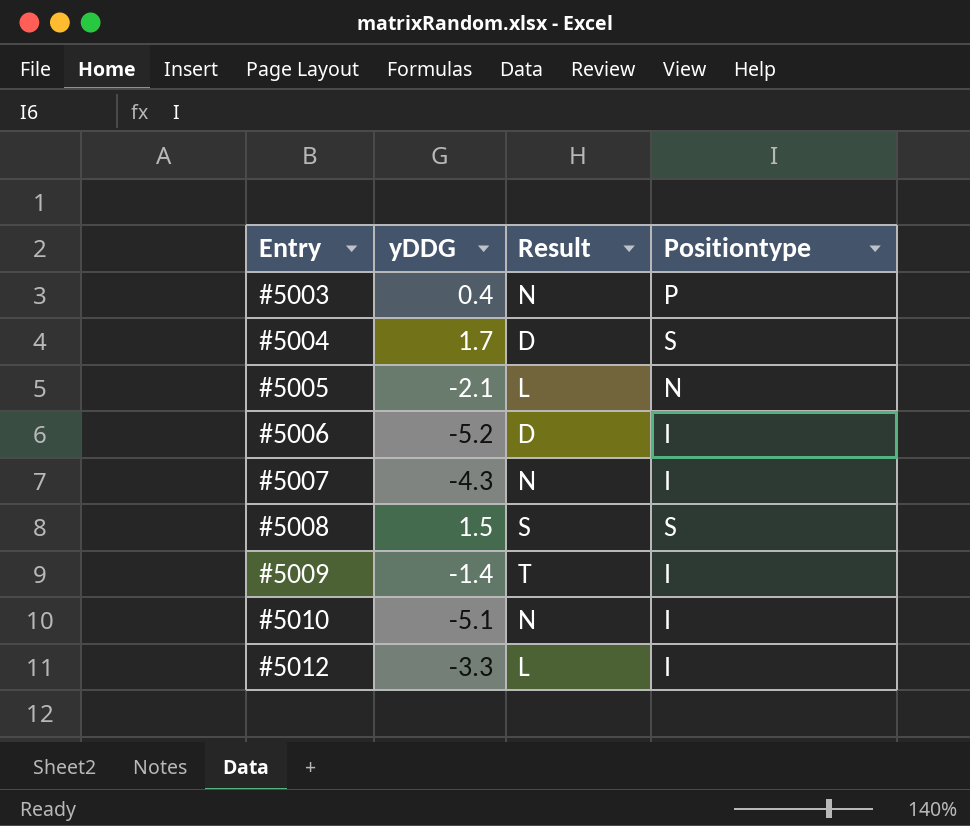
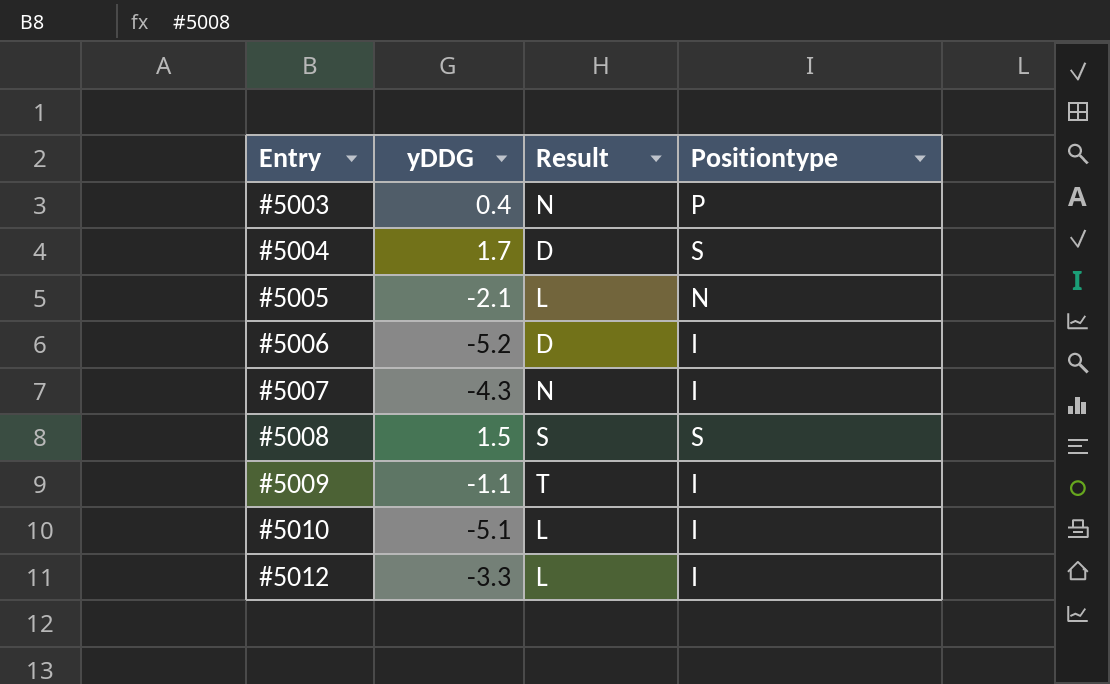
#5009 | yDDG: -1.4 -> -1.1
#5010 | Result: N -> L

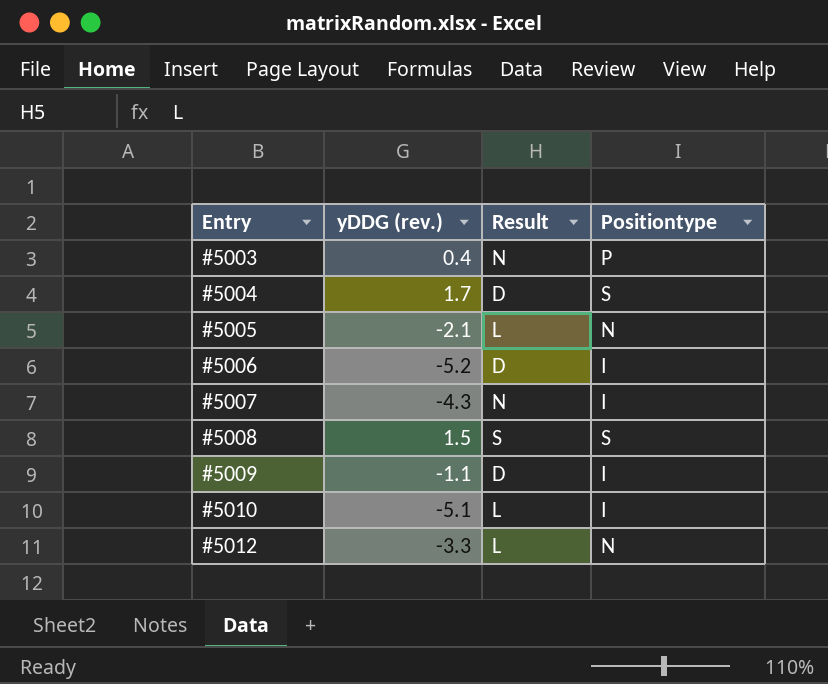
column name: yDDG -> yDDG (rev.)
#5009 | Result: T -> D
#5012 | Positiontype: I -> N

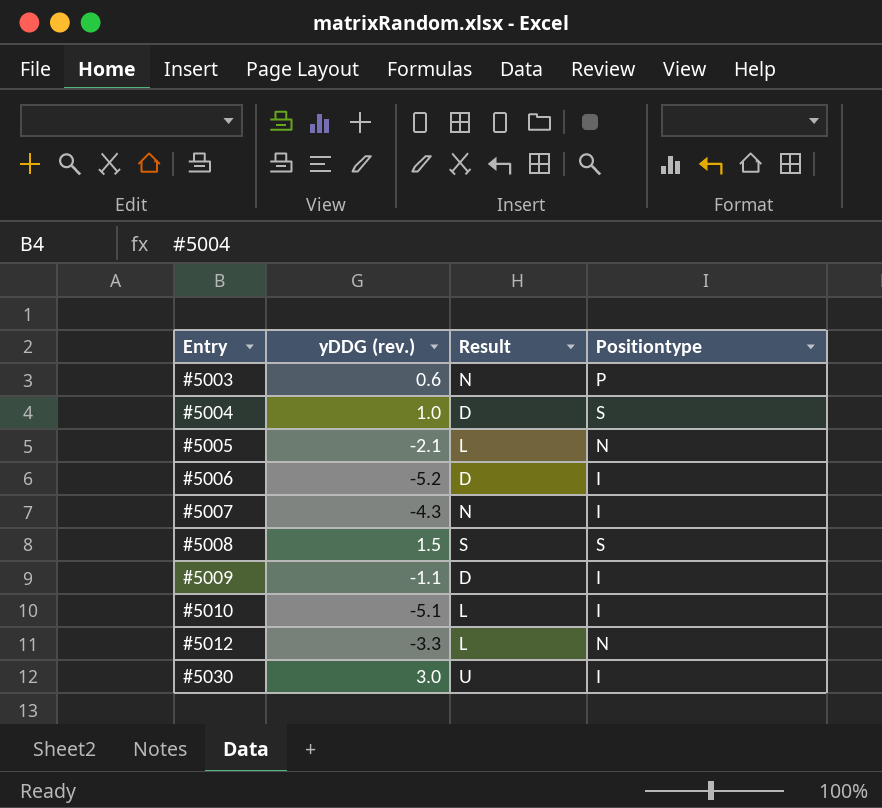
#5003 | yDDG (rev.): 0.4 -> 0.6
#5004 | yDDG (rev.): 1.7 -> 1.0
row #5030: none -> 3.0 | U | I

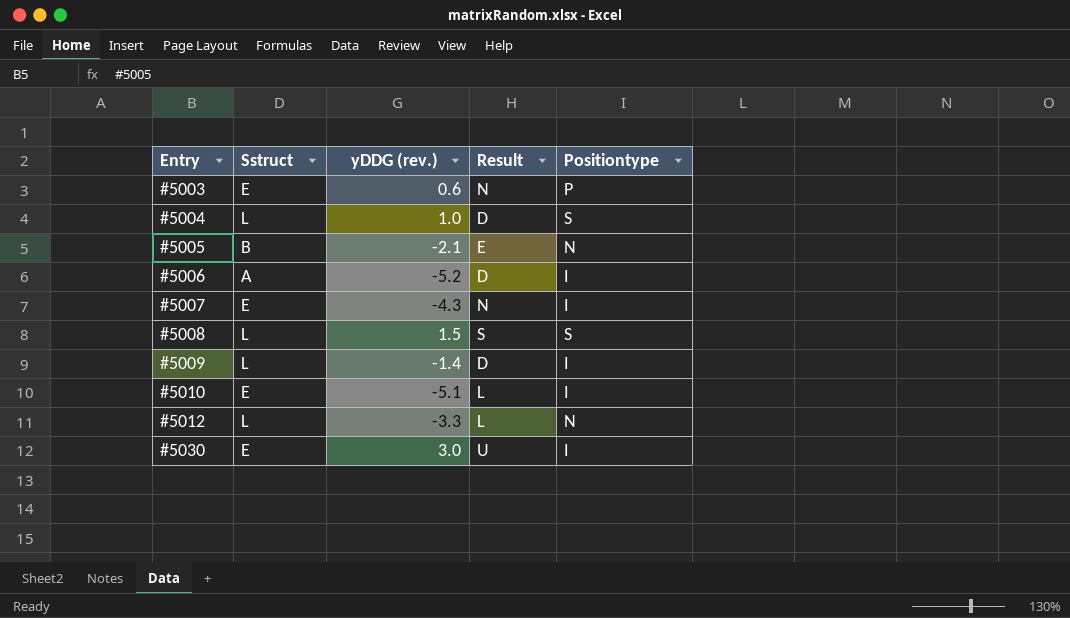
column Sstruct | position: none -> 2
#5005 | Result: L -> E
#5009 | yDDG (rev.): -1.1 -> -1.4

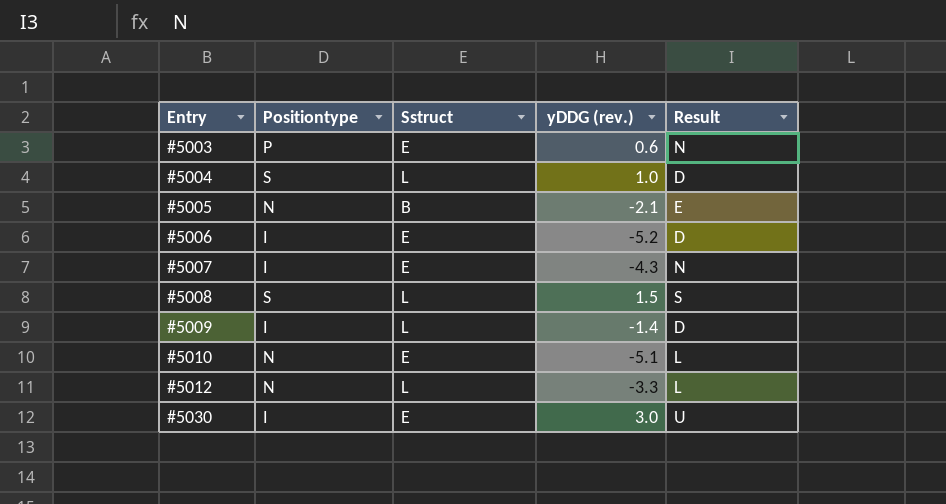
column Positiontype | position: 5 -> 2
#5006 | Sstruct: A -> E
#5010 | Positiontype: I -> N

